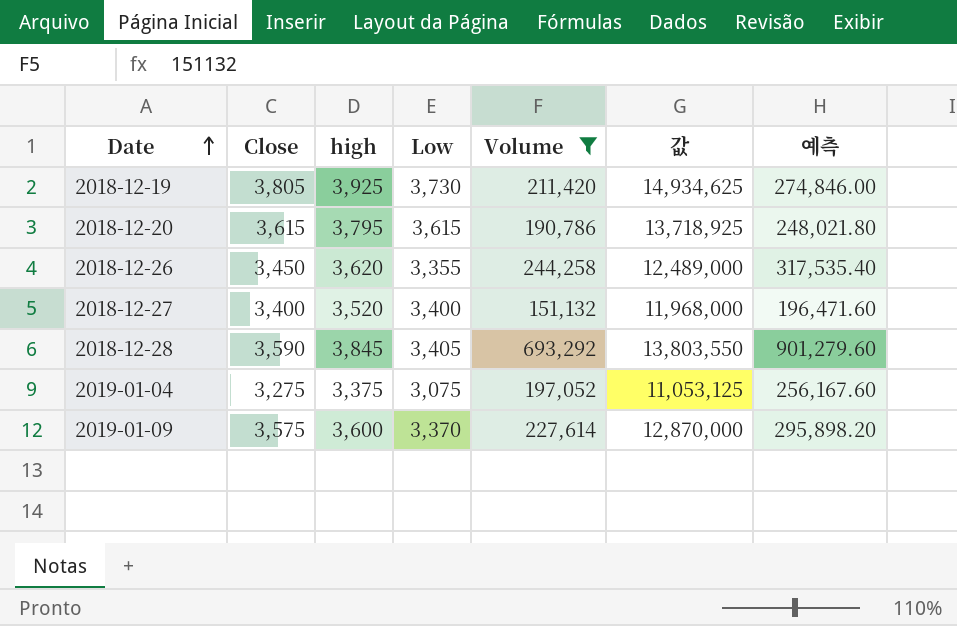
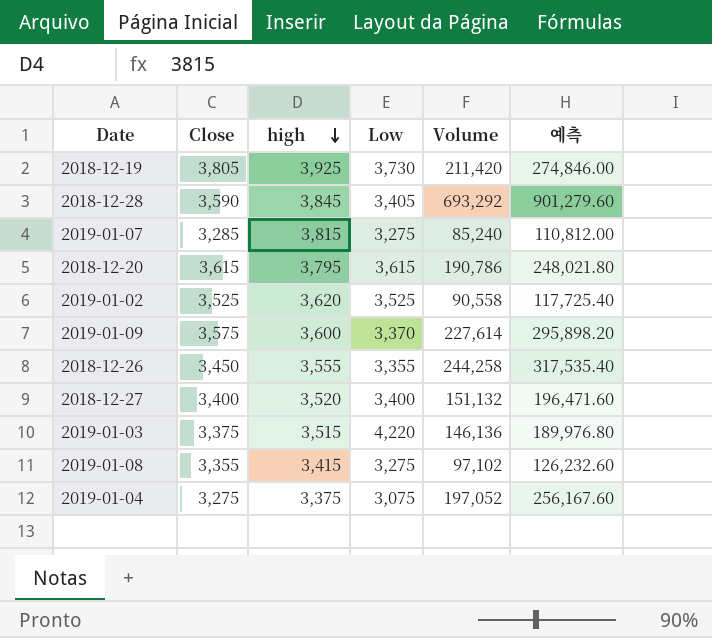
filter: Volume >= 151,132 -> none
row order: Date ascending -> high descending
column 값 | formula: [Close] * [high] -> none
2018-12-26 | high: 3,620 -> 3,555

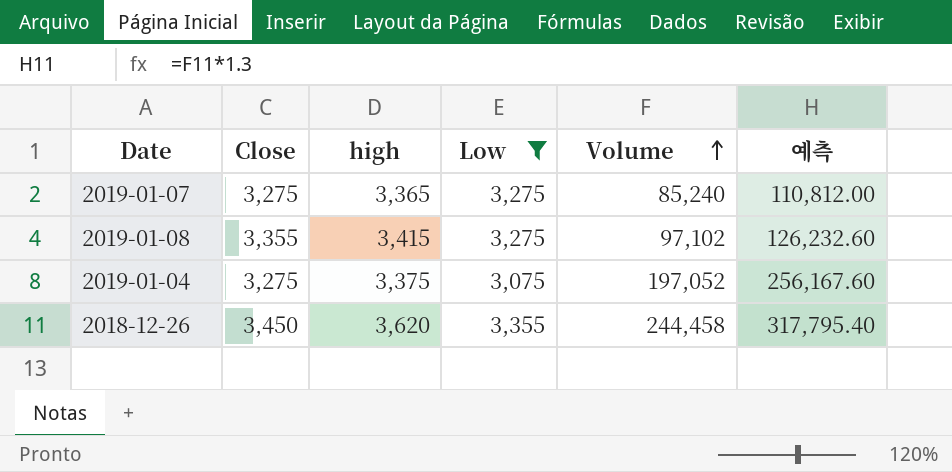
filter: none -> Low <= 3,355
row order: high descending -> Volume ascending
2019-01-07 | Close: 3,285 -> 3,275
2019-01-07 | high: 3,815 -> 3,365
2018-12-26 | high: 3,555 -> 3,620
2018-12-26 | Volume: 244,258 -> 244,458
2018-12-26 | 예측: 317,535.40 -> 317,795.40

